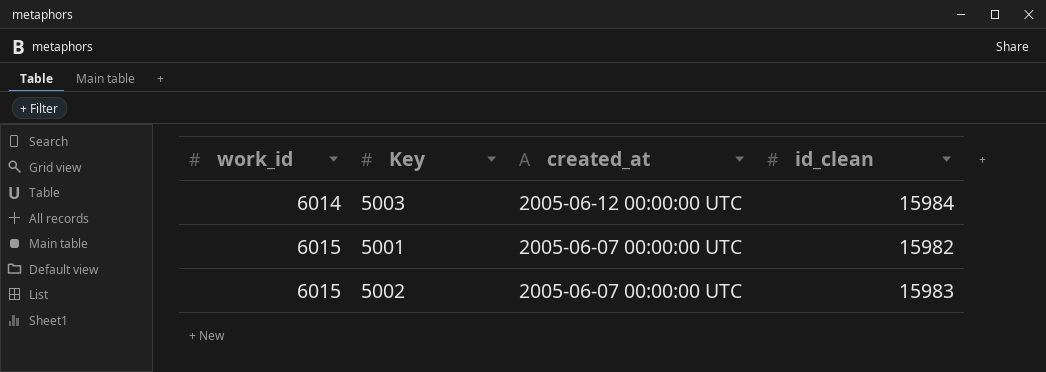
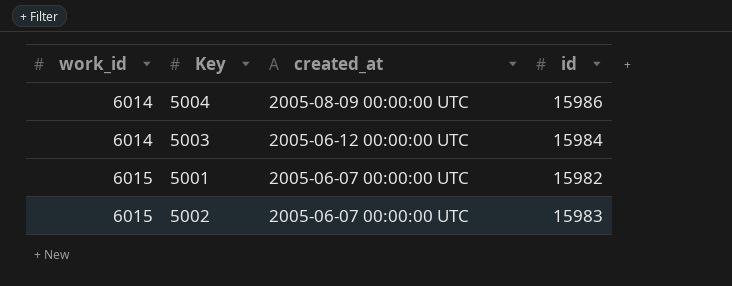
column name: id_clean -> id
row 5004: none -> 6014 | 2005-08-09 00:00:00 UTC | 15986

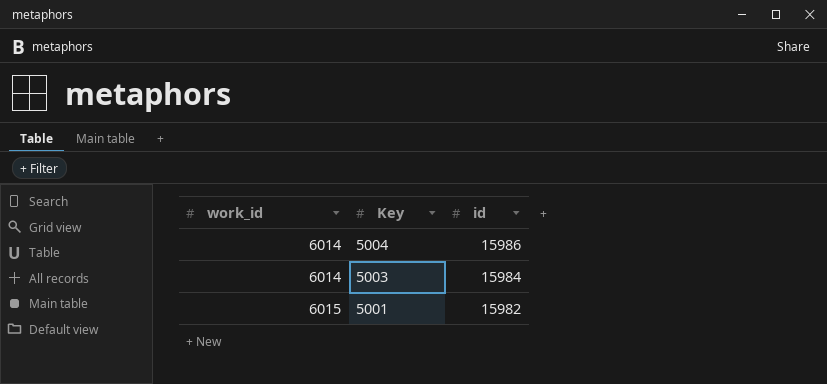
column created_at | position: 3 -> none
row 5002: 6015 | 2005-06-07 00:00:00 UTC | 15983 -> none

